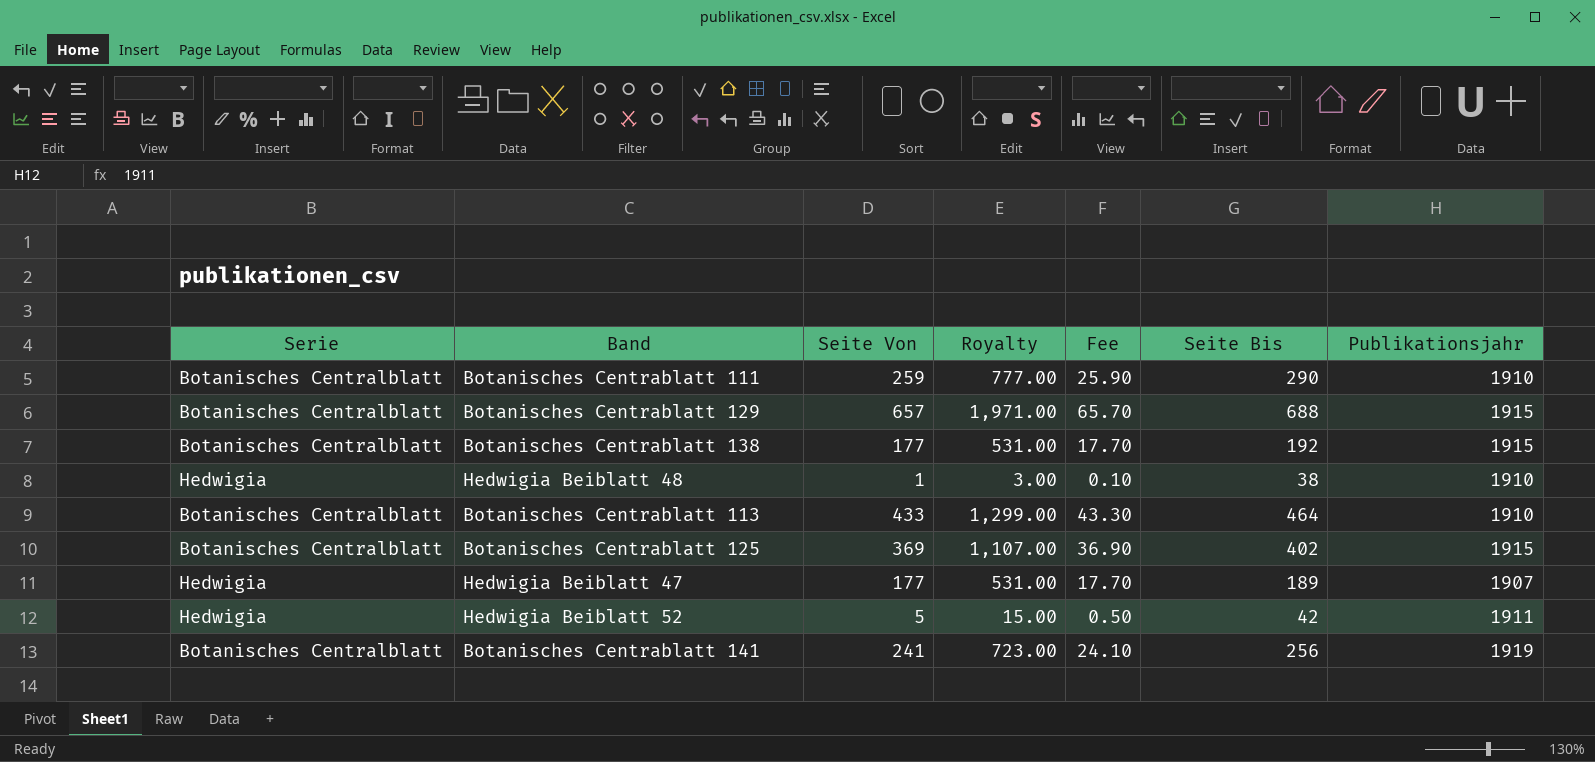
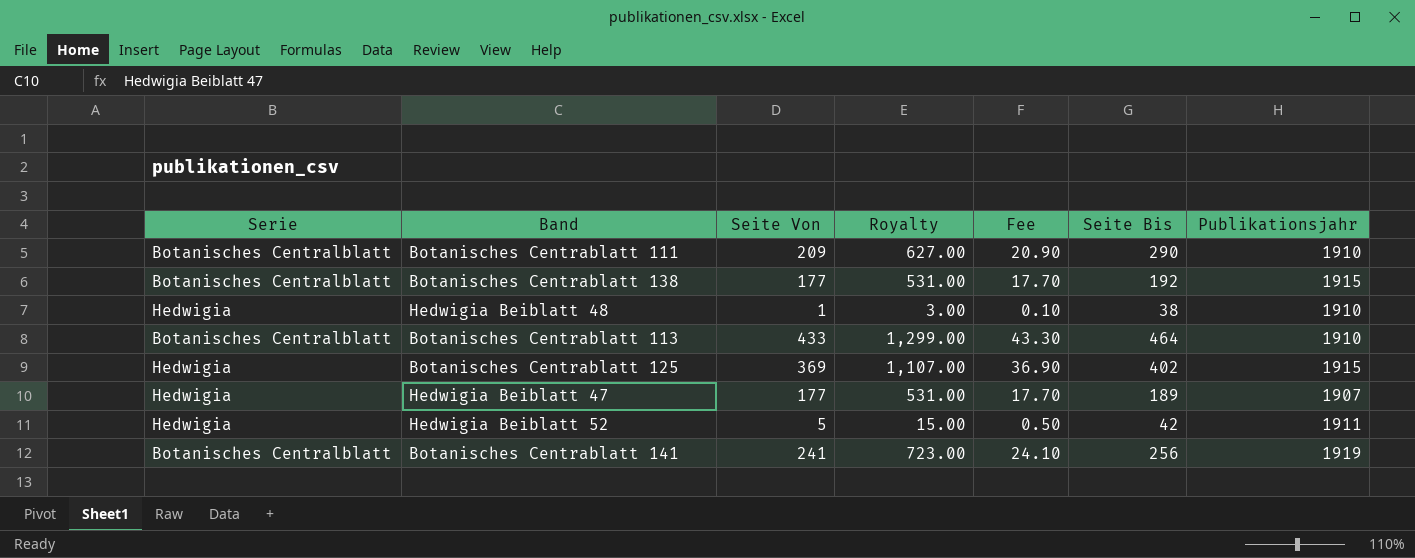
row Botanisches Centrablatt 129: Botanisches Centralblatt | 657 | 1,971.00 | 65.70 | 688 | 1915 -> none
Botanisches Centrablatt 111 | Seite Von: 259 -> 209
Botanisches Centrablatt 111 | Royalty: 777.00 -> 627.00
Botanisches Centrablatt 111 | Fee: 25.90 -> 20.90
Botanisches Centrablatt 125 | Serie: Botanisches Centralblatt -> Hedwigia

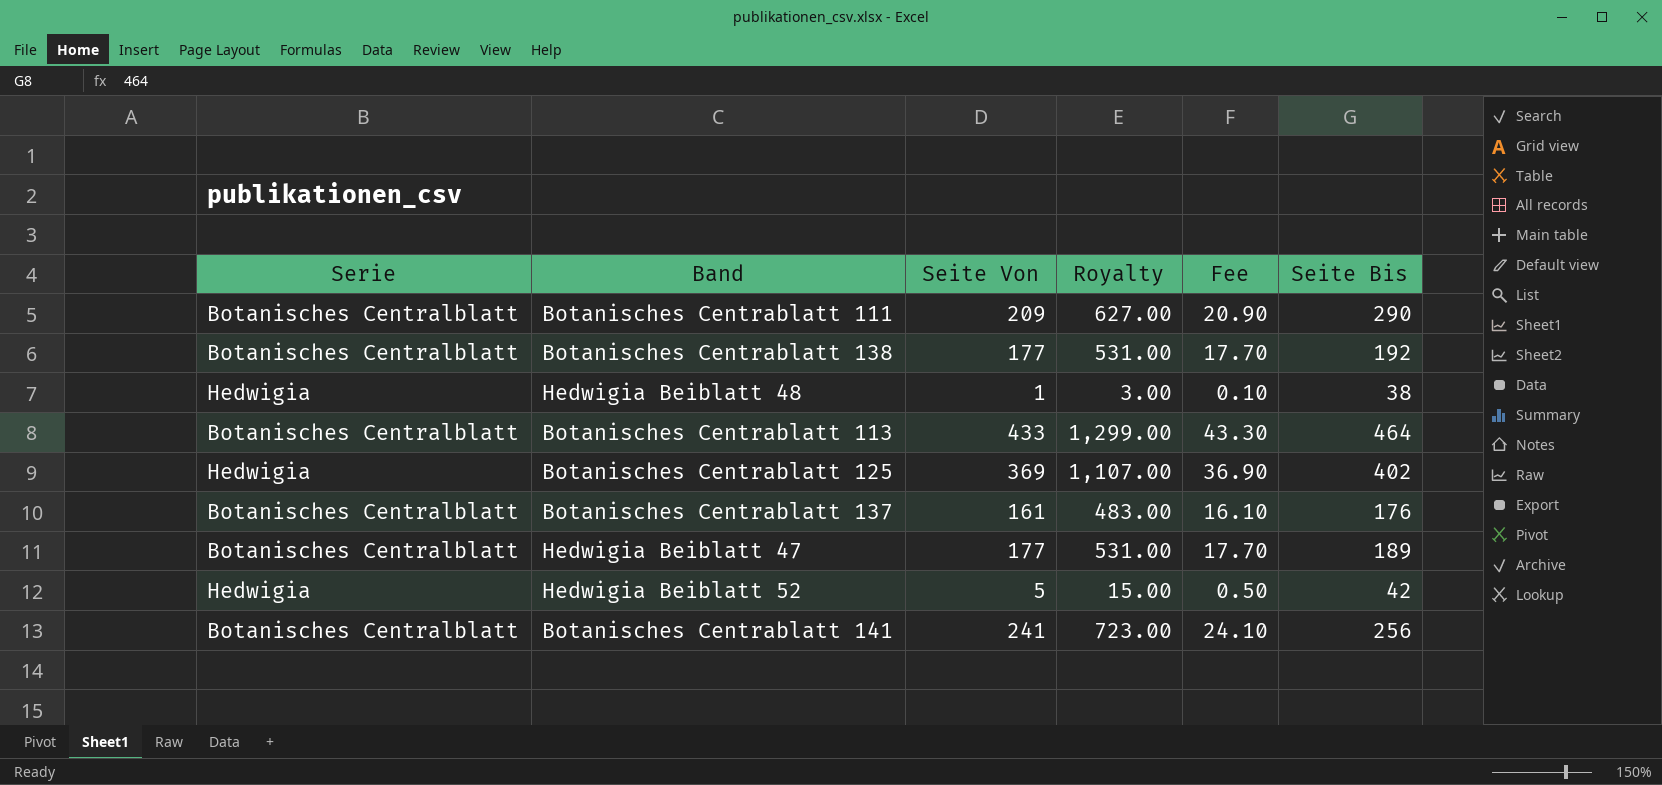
column Publikationsjahr | position: 7 -> none
row Botanisches Centrablatt 137: none -> Botanisches Centralblatt | 161 | 483.00 | 16.10 | 176
Hedwigia Beiblatt 47 | Serie: Hedwigia -> Botanisches Centralblatt

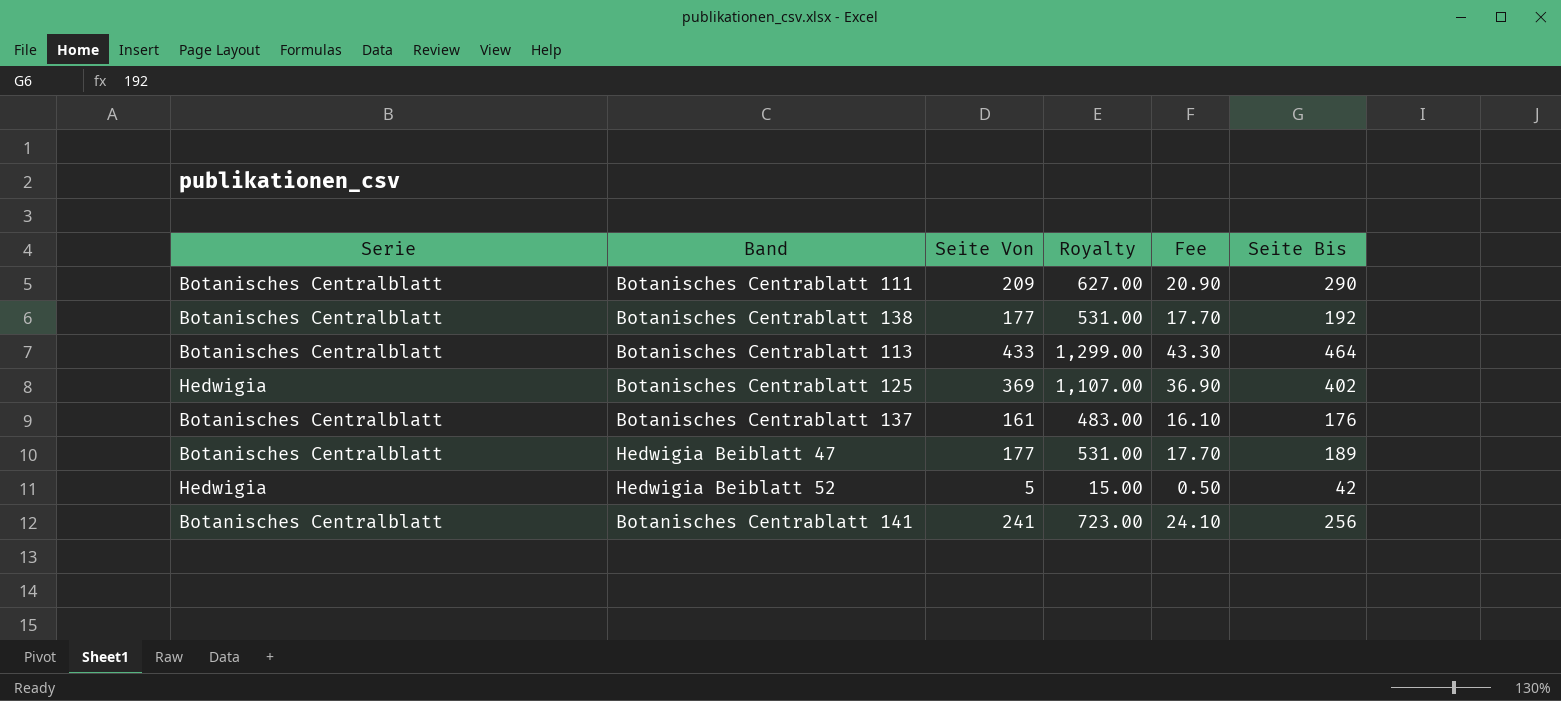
row Hedwigia Beiblatt 48: Hedwigia | 1 | 3.00 | 0.10 | 38 -> none

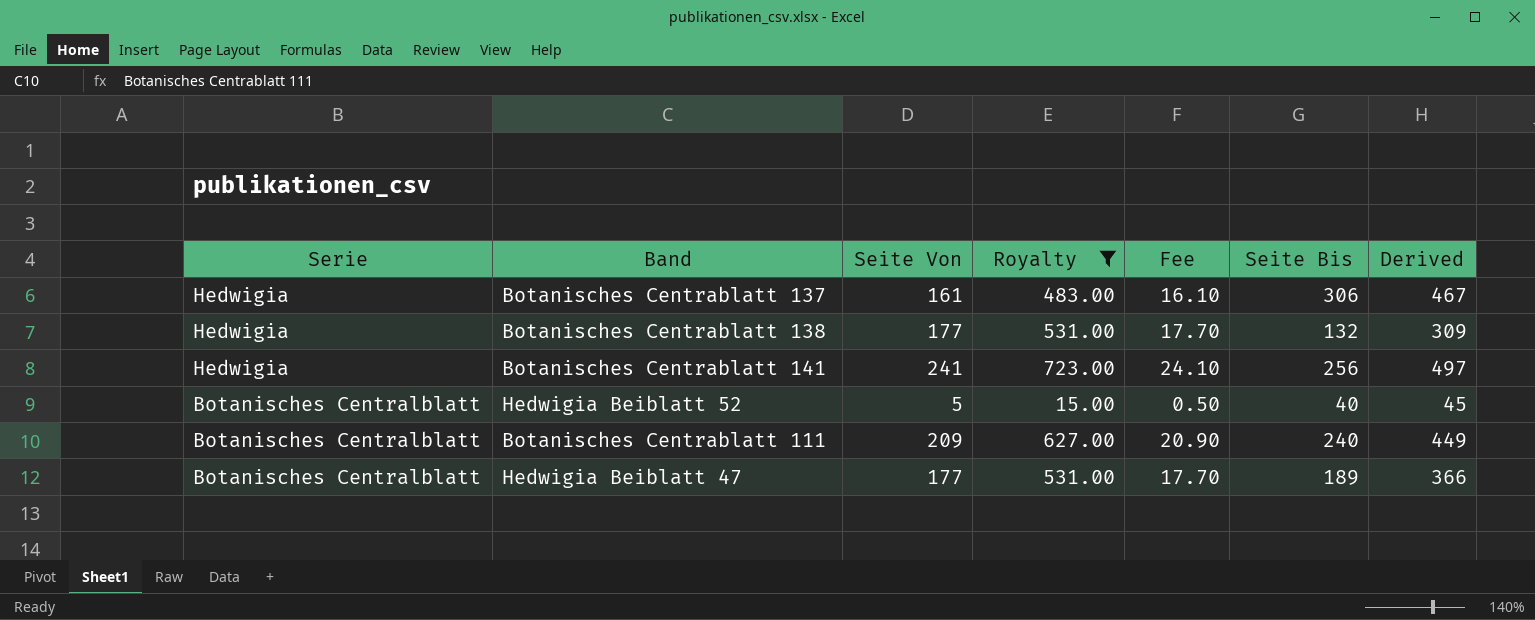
filter: none -> Royalty <= 723.00
row order: none -> Serie descending
column Derived | formula: none -> [Seite Von] + [Seite Bis]
Botanisches Centrablatt 137 | Serie: Botanisches Centralblatt -> Hedwigia
Botanisches Centrablatt 137 | Seite Bis: 176 -> 306
Botanisches Centrablatt 138 | Serie: Botanisches Centralblatt -> Hedwigia
Botanisches Centrablatt 138 | Seite Bis: 192 -> 132
Botanisches Centrablatt 141 | Serie: Botanisches Centralblatt -> Hedwigia
Hedwigia Beiblatt 52 | Serie: Hedwigia -> Botanisches Centralblatt
Hedwigia Beiblatt 52 | Seite Bis: 42 -> 40
Botanisches Centrablatt 111 | Seite Bis: 290 -> 240

